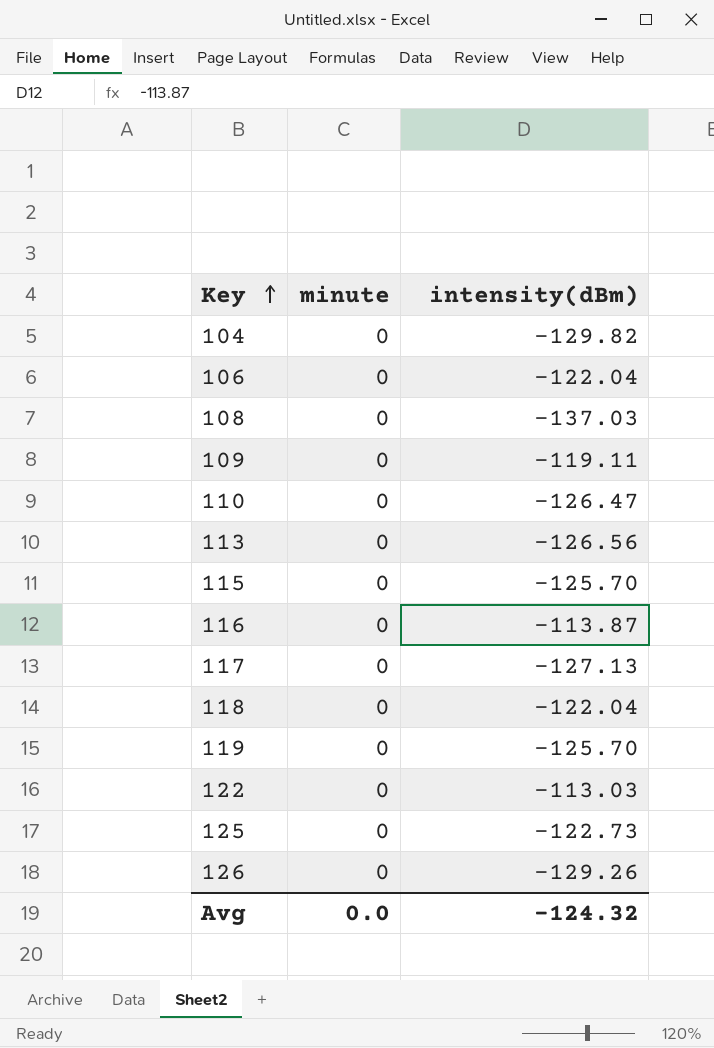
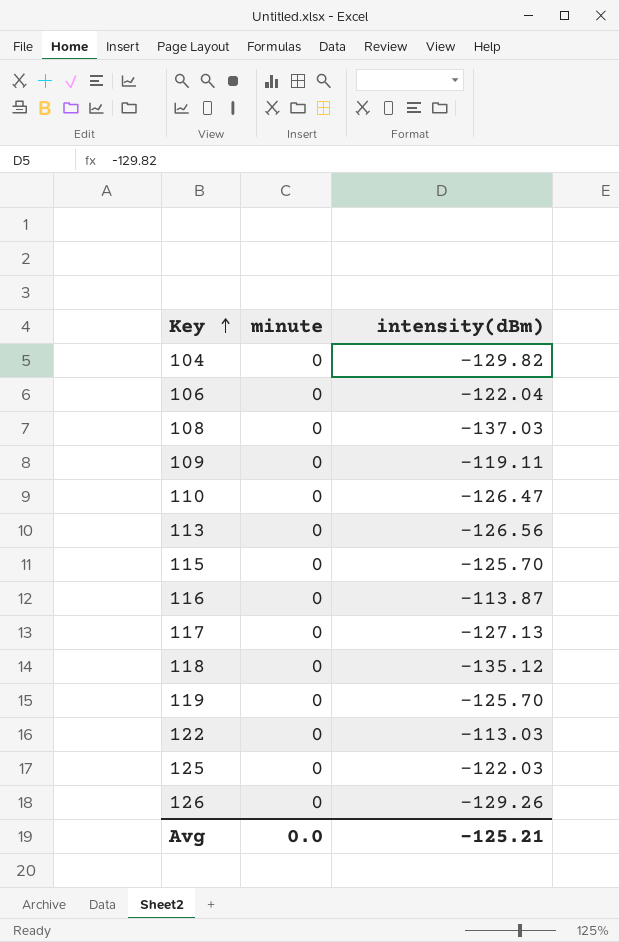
118 | intensity(dBm): -122.04 -> -135.12
125 | intensity(dBm): -122.73 -> -122.03
Avg | intensity(dBm): -124.32 -> -125.21

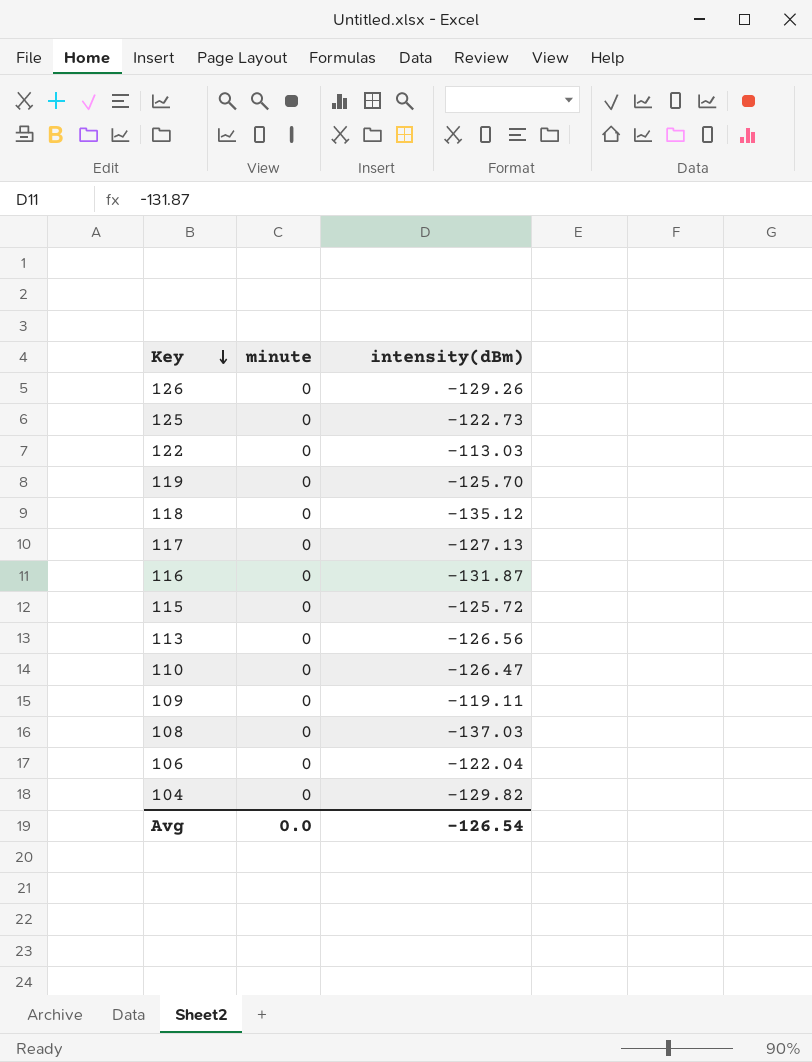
row order: Key ascending -> Key descending
125 | intensity(dBm): -122.03 -> -122.73
116 | intensity(dBm): -113.87 -> -131.87
115 | intensity(dBm): -125.70 -> -125.72
Avg | intensity(dBm): -125.21 -> -126.54

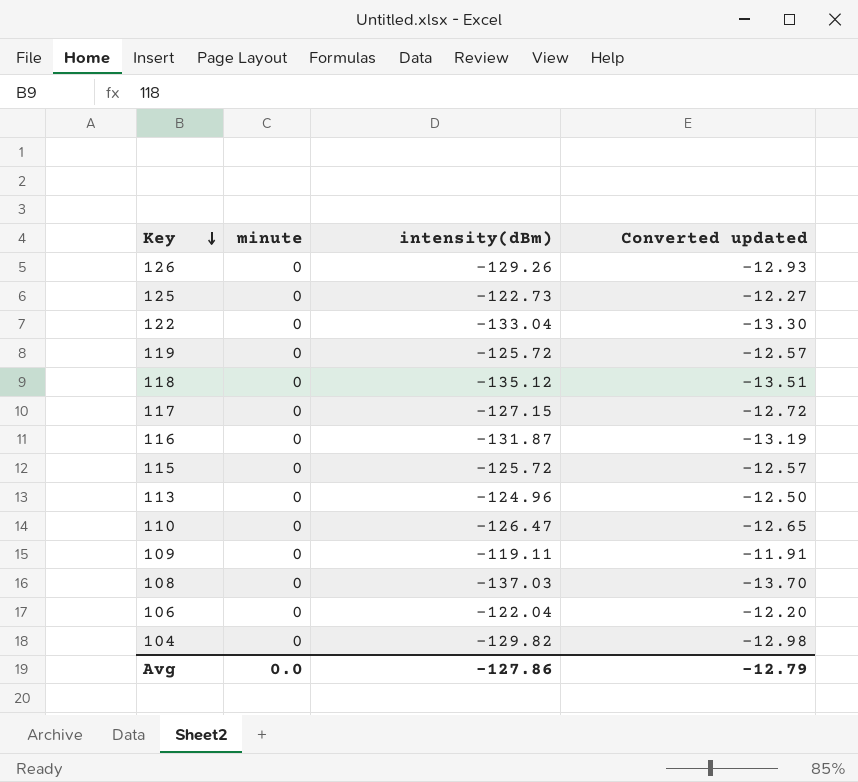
column Converted updated | formula: none -> [intensity(dBm)] * 0.1
122 | intensity(dBm): -113.03 -> -133.04
119 | intensity(dBm): -125.70 -> -125.72
117 | intensity(dBm): -127.13 -> -127.15
113 | intensity(dBm): -126.56 -> -124.96
Avg | intensity(dBm): -126.54 -> -127.86

